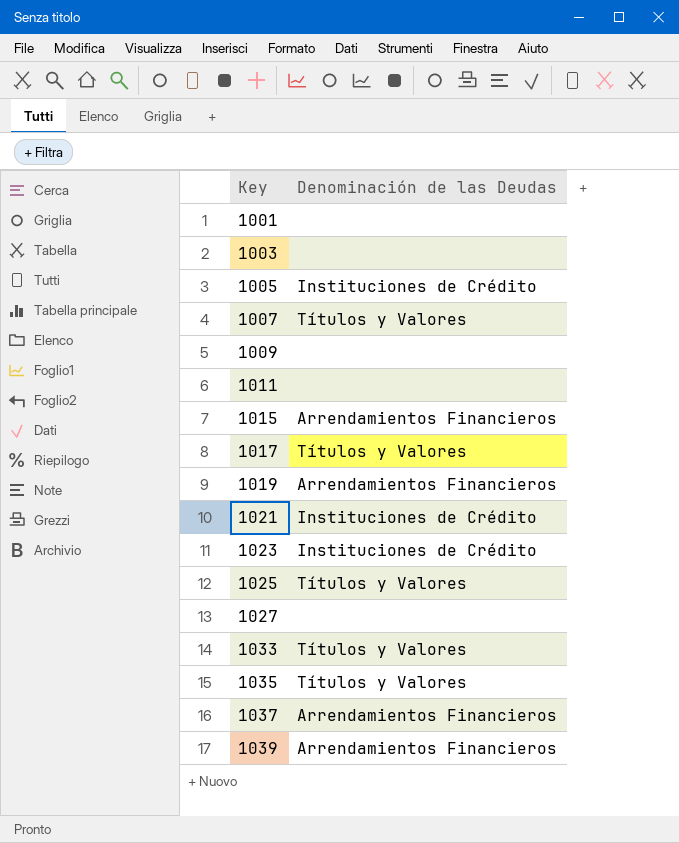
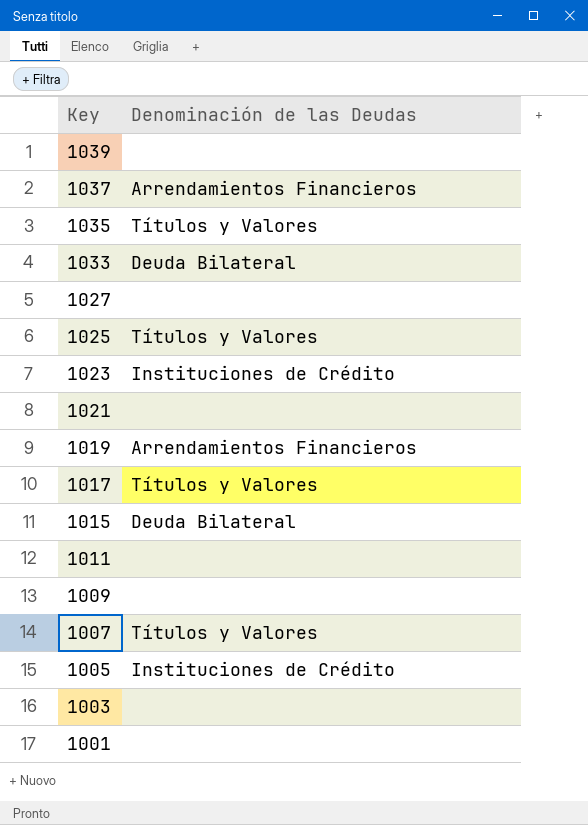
row order: Key ascending -> Key descending
1039 | Denominación de las Deudas: Arrendamientos Financieros -> none
1033 | Denominación de las Deudas: Títulos y Valores -> Deuda Bilateral
1021 | Denominación de las Deudas: Instituciones de Crédito -> none
1015 | Denominación de las Deudas: Arrendamientos Financieros -> Deuda Bilateral

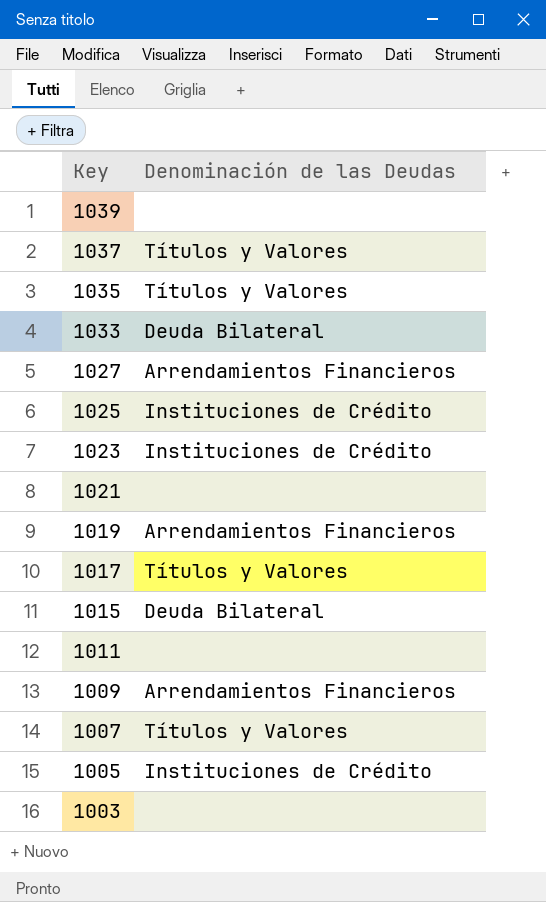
row 1001: none -> none
1037 | Denominación de las Deudas: Arrendamientos Financieros -> Títulos y Valores
1027 | Denominación de las Deudas: none -> Arrendamientos Financieros
1025 | Denominación de las Deudas: Títulos y Valores -> Instituciones de Crédito
1009 | Denominación de las Deudas: none -> Arrendamientos Financieros

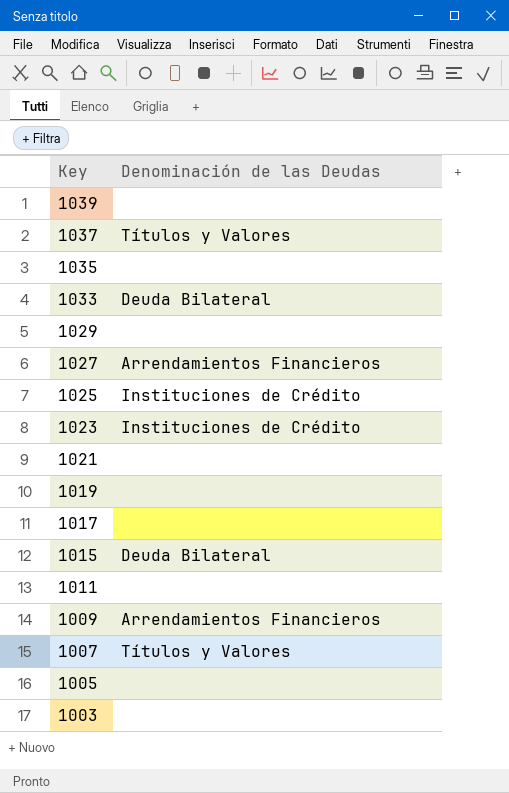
1035 | Denominación de las Deudas: Títulos y Valores -> none
row 1029: none -> none
1019 | Denominación de las Deudas: Arrendamientos Financieros -> none
1017 | Denominación de las Deudas: Títulos y Valores -> none
1005 | Denominación de las Deudas: Instituciones de Crédito -> none

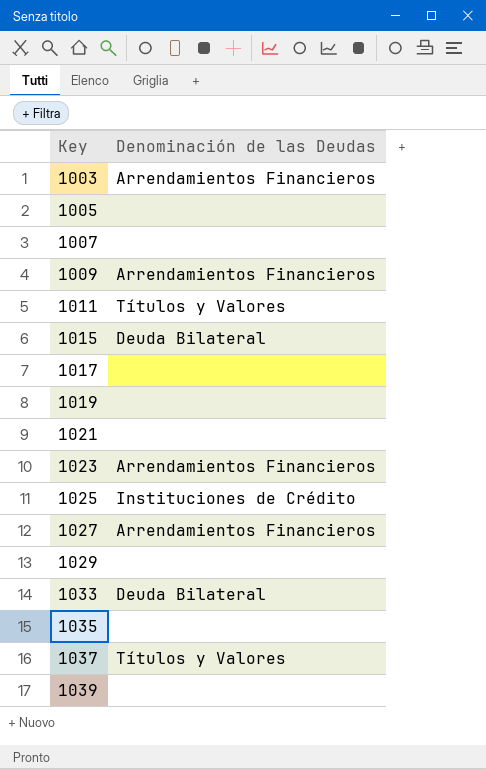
row order: Key descending -> Key ascending
1003 | Denominación de las Deudas: none -> Arrendamientos Financieros
1007 | Denominación de las Deudas: Títulos y Valores -> none
1011 | Denominación de las Deudas: none -> Títulos y Valores
1023 | Denominación de las Deudas: Instituciones de Crédito -> Arrendamientos Financieros

